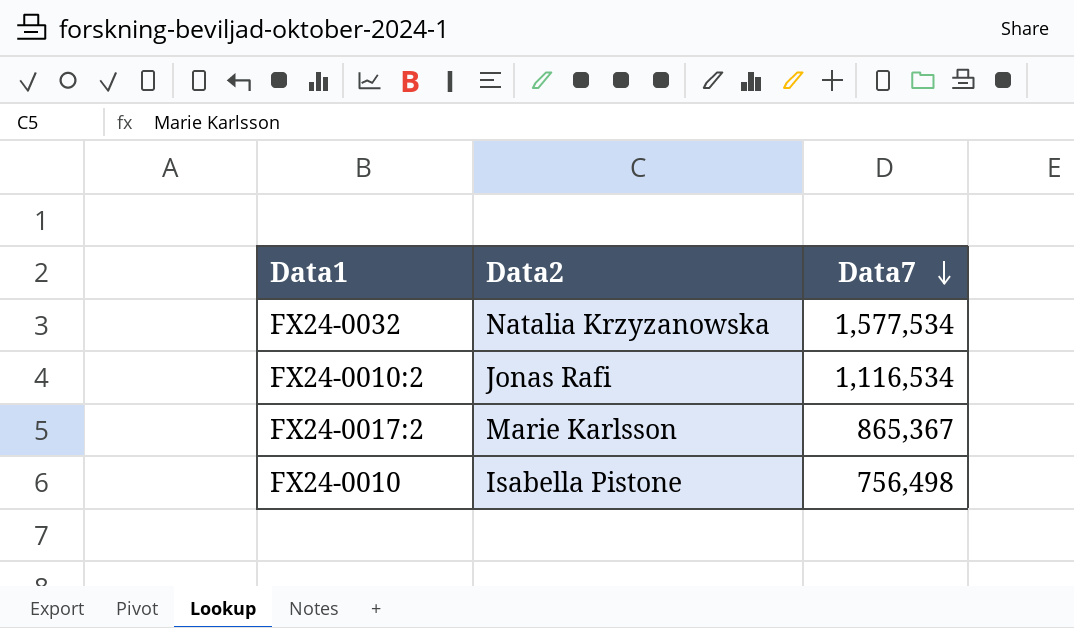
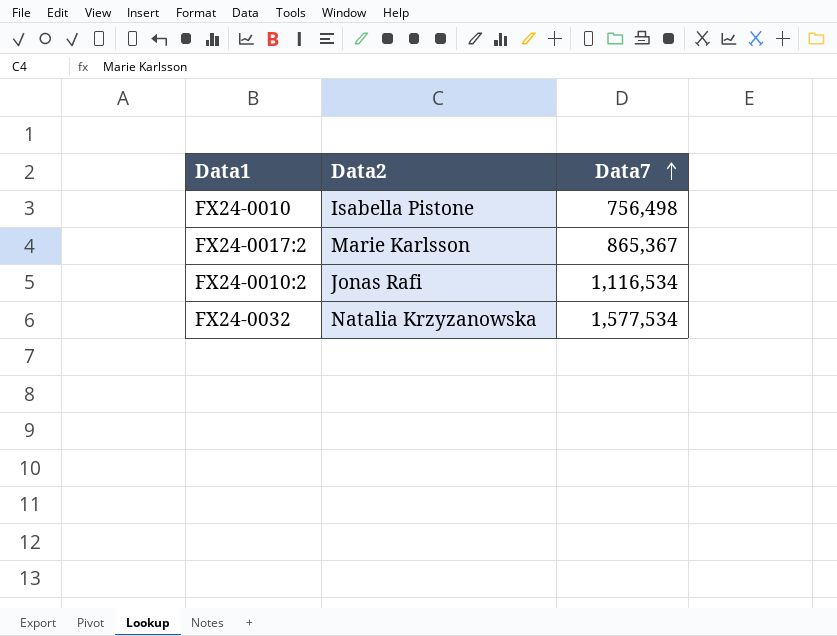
row order: Data7 descending -> Data7 ascending

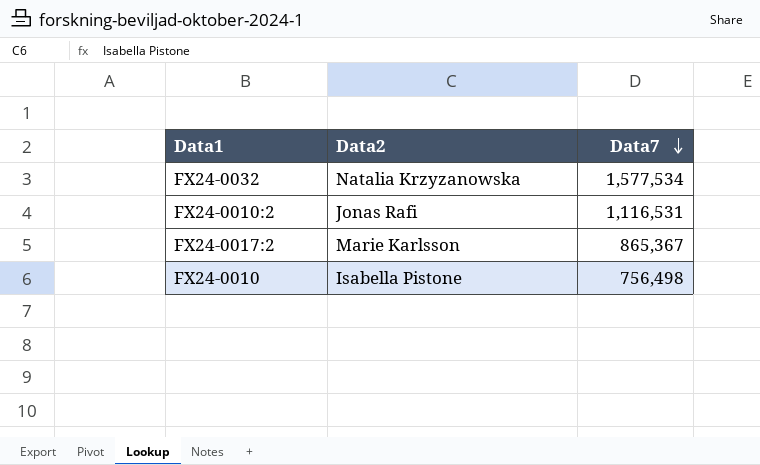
row order: Data7 ascending -> Data7 descending
FX24-0010:2 | Data7: 1,116,534 -> 1,116,531

